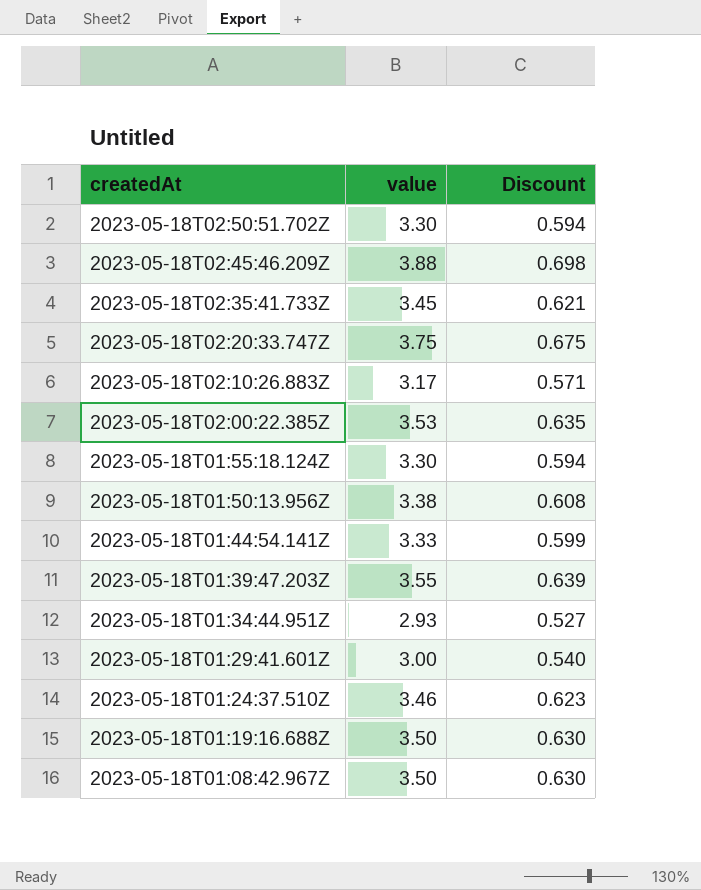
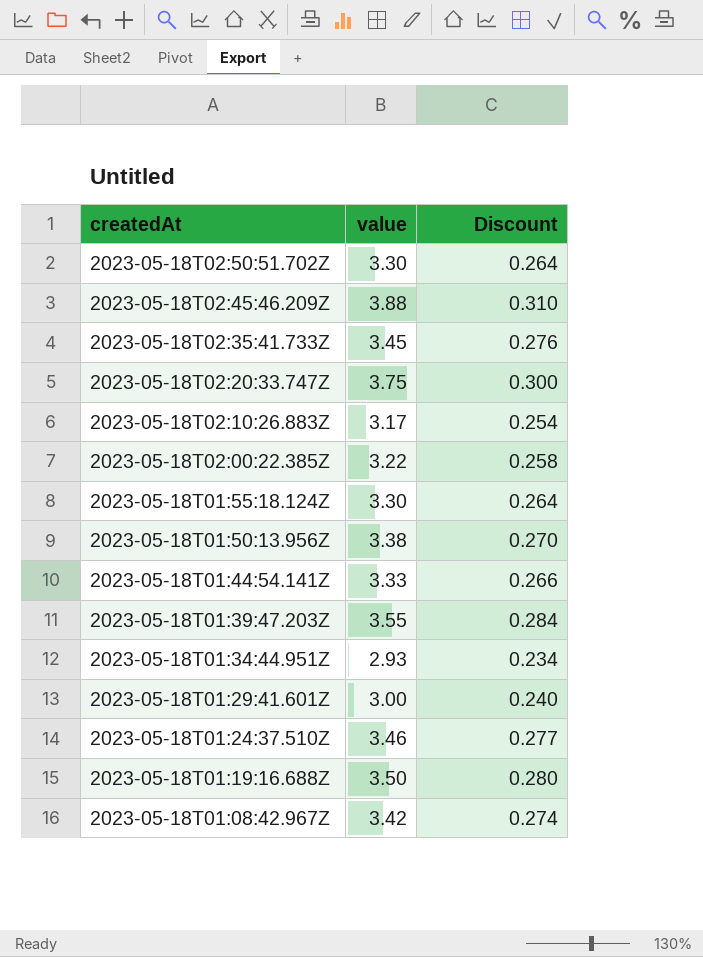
column Discount | formula: [value] * 0.18 -> [value] * 0.08
2023-05-18T02:00:22.385Z | value: 3.53 -> 3.22
2023-05-18T01:08:42.967Z | value: 3.50 -> 3.42

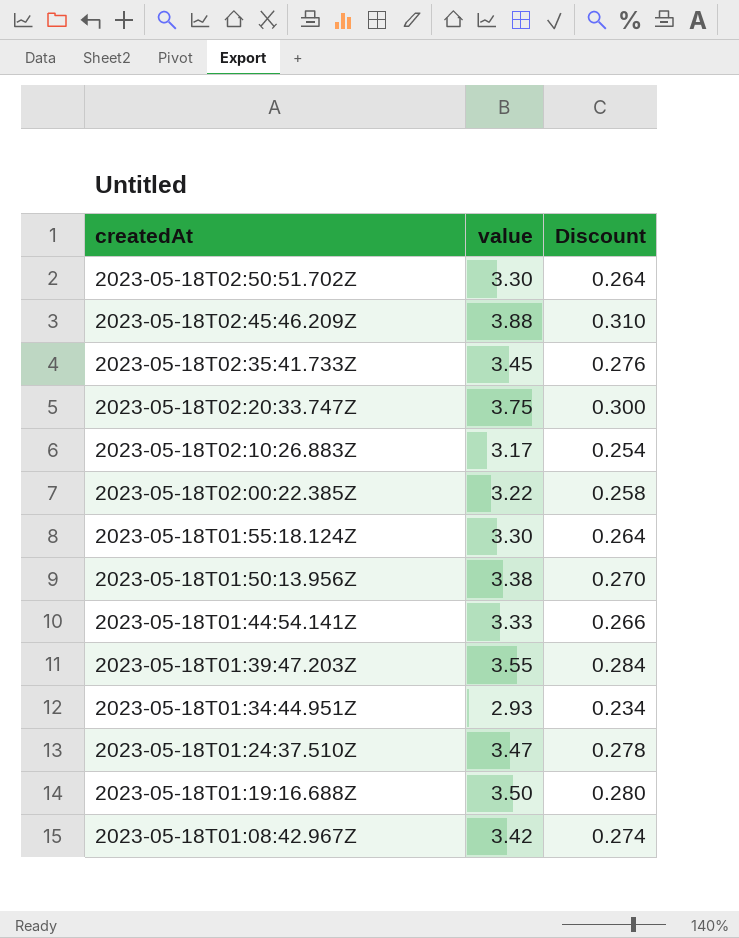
row 2023-05-18T01:29:41.601Z: 3.00 | 0.240 -> none
2023-05-18T01:24:37.510Z | value: 3.46 -> 3.47
2023-05-18T01:24:37.510Z | Discount: 0.277 -> 0.278

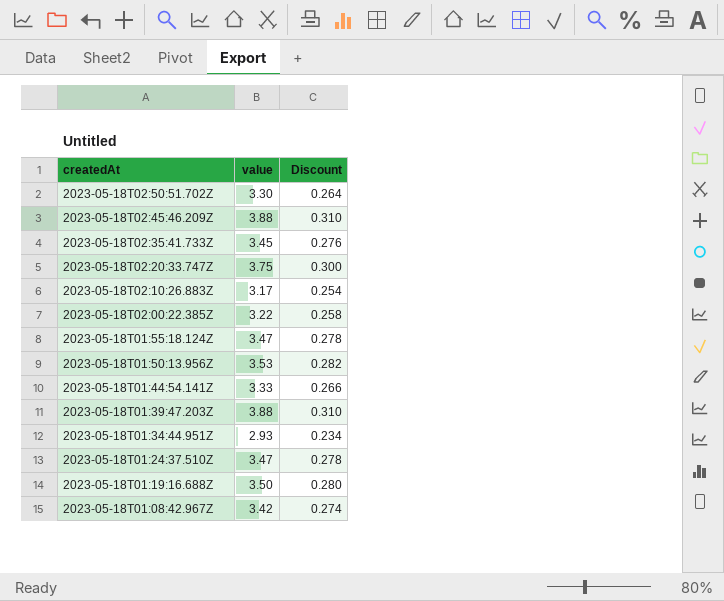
2023-05-18T01:55:18.124Z | value: 3.30 -> 3.47
2023-05-18T01:55:18.124Z | Discount: 0.264 -> 0.278
2023-05-18T01:50:13.956Z | value: 3.38 -> 3.53
2023-05-18T01:50:13.956Z | Discount: 0.270 -> 0.282
2023-05-18T01:39:47.203Z | value: 3.55 -> 3.88
2023-05-18T01:39:47.203Z | Discount: 0.284 -> 0.310

